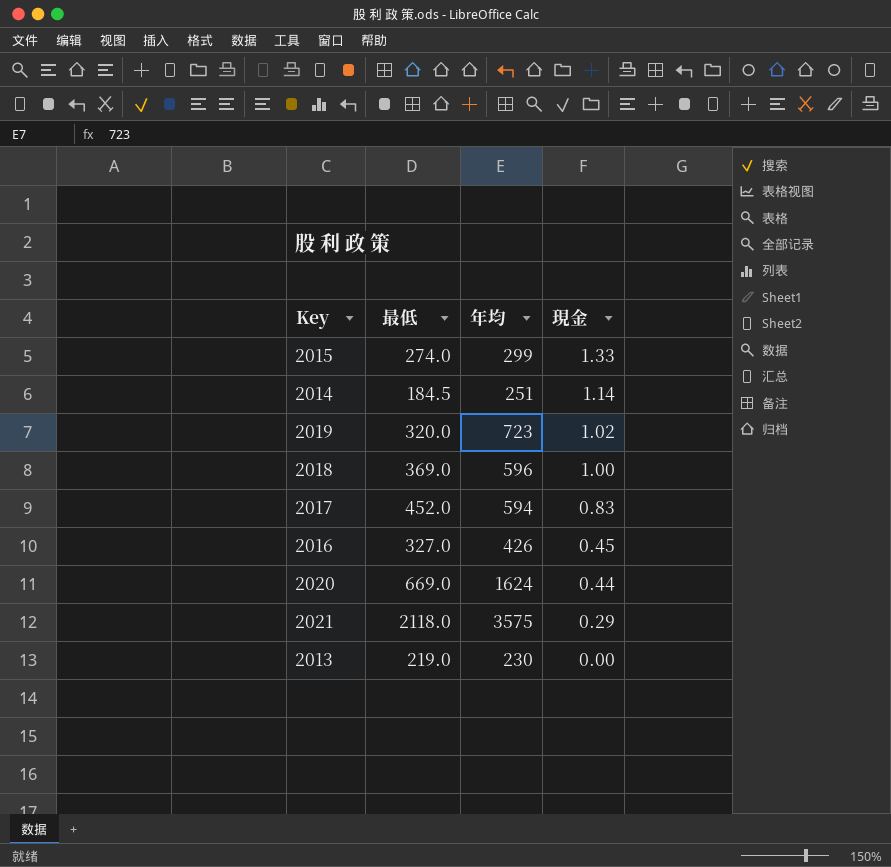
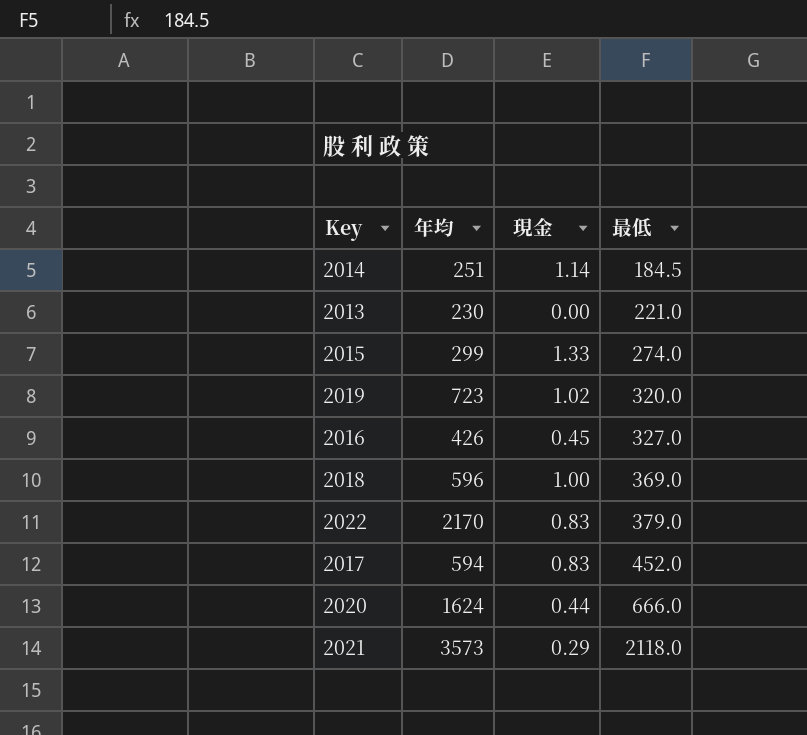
row order: 現金 descending -> 最低 ascending
column 最低 | position: 2 -> 4
2013 | 最低: 219.0 -> 221.0
row 2022: none -> 2170 | 0.83 | 379.0
2020 | 最低: 669.0 -> 666.0
2021 | 年均: 3575 -> 3573

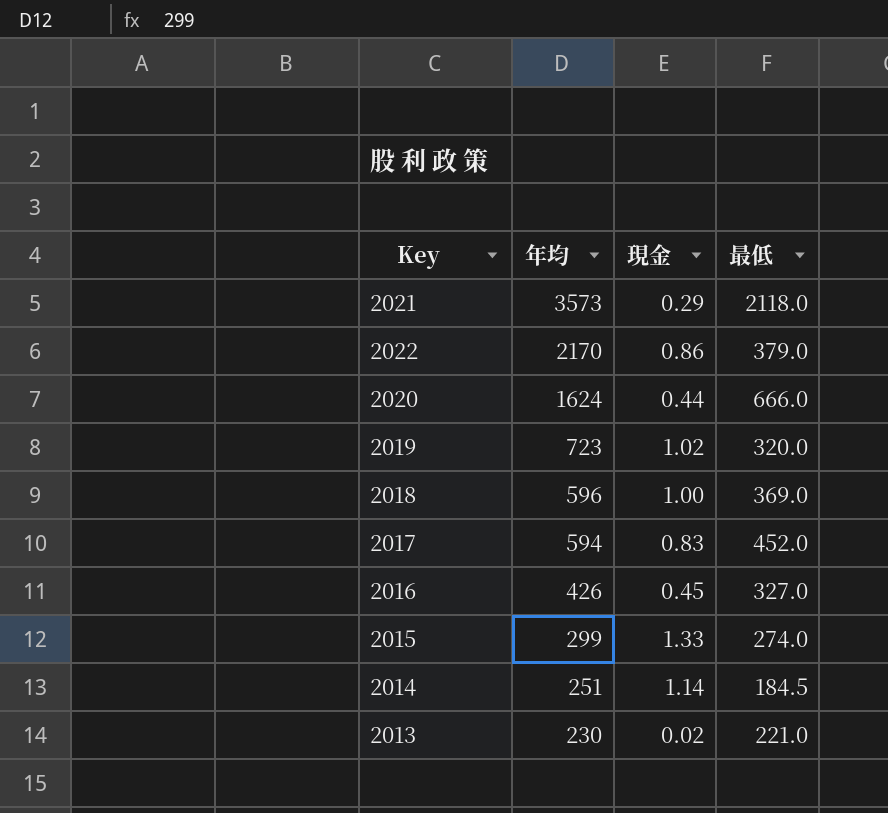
row order: 最低 ascending -> 年均 descending
2022 | 現金: 0.83 -> 0.86
2013 | 現金: 0.00 -> 0.02

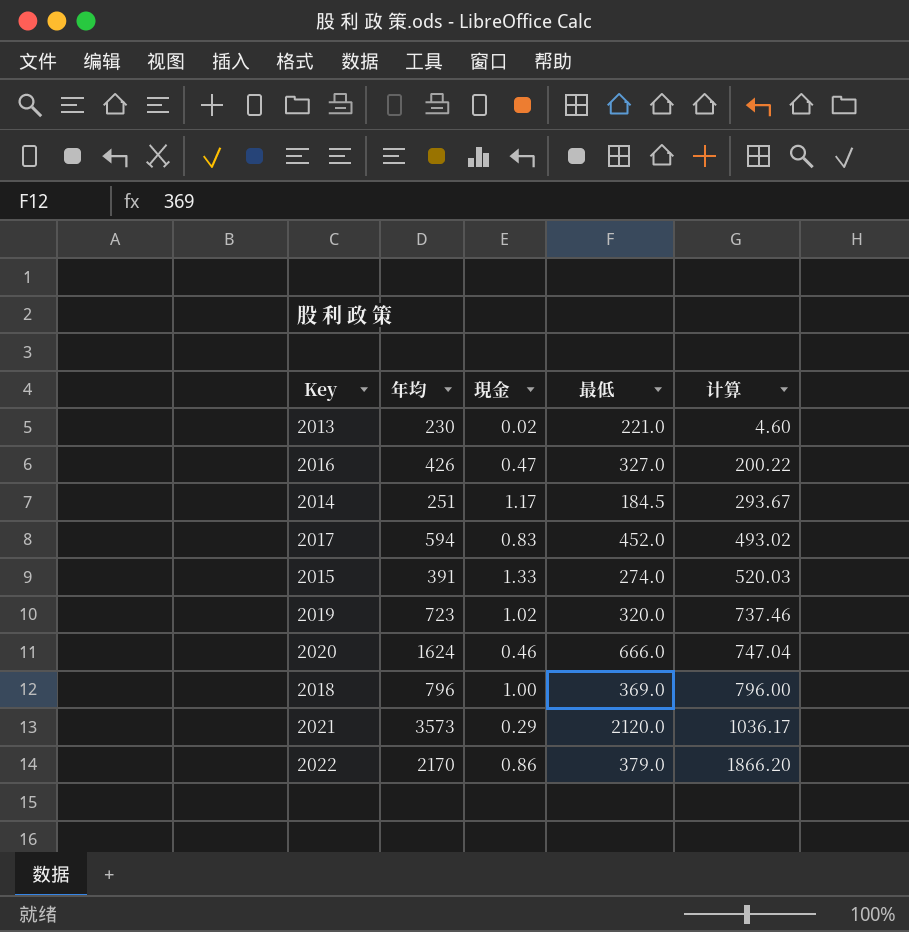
row order: 年均 descending -> 计算 ascending
column 计算 | formula: none -> [年均] * [現金]
2016 | 現金: 0.45 -> 0.47
2014 | 現金: 1.14 -> 1.17
2015 | 年均: 299 -> 391
2020 | 現金: 0.44 -> 0.46
2018 | 年均: 596 -> 796
2021 | 最低: 2118.0 -> 2120.0

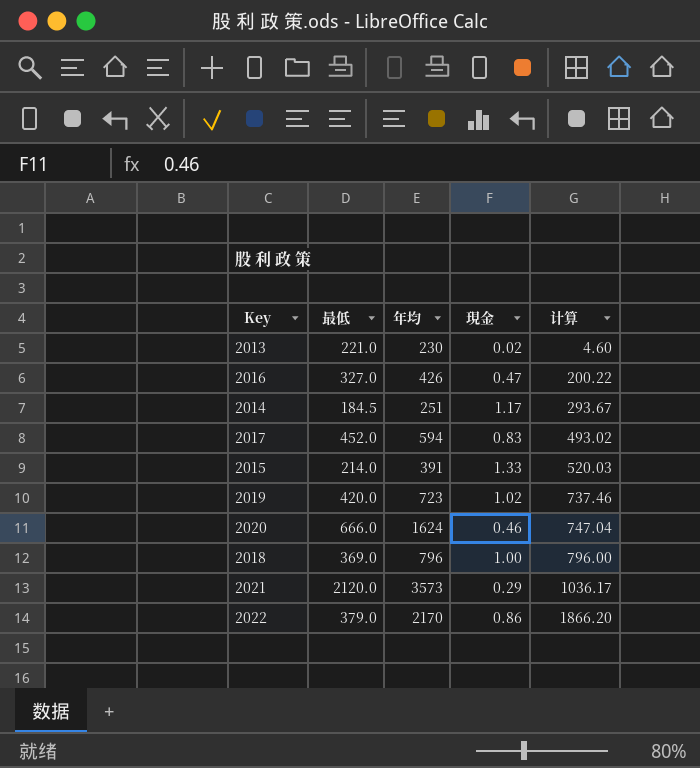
column 最低 | position: 4 -> 2
2015 | 最低: 274.0 -> 214.0
2019 | 最低: 320.0 -> 420.0

